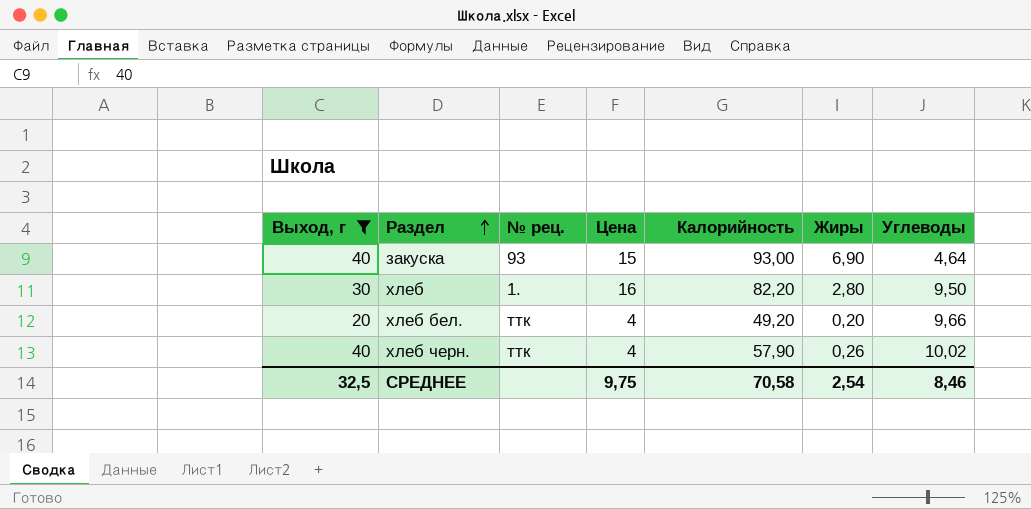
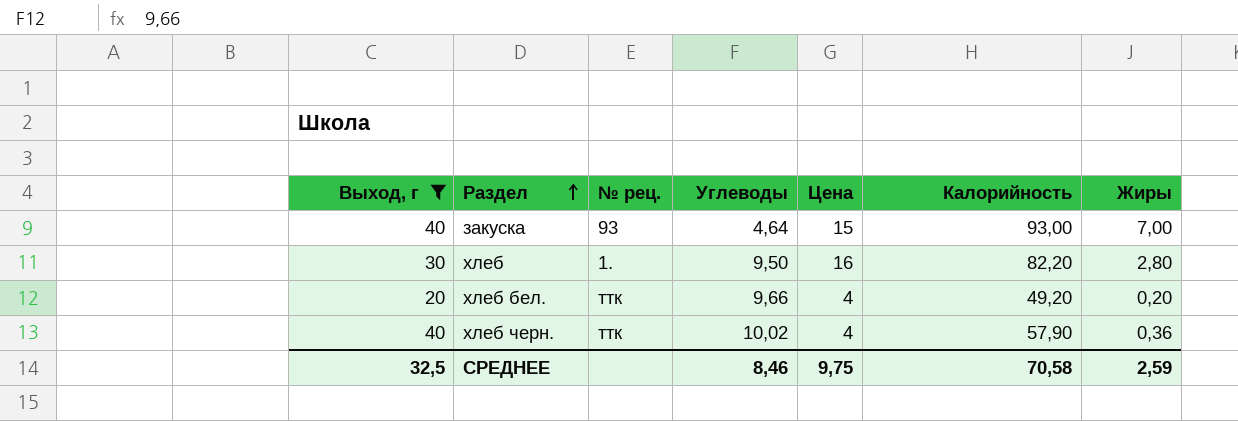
column Углеводы | position: 7 -> 4
закуска | Жиры: 6,90 -> 7,00
хлеб черн. | Жиры: 0,26 -> 0,36
СРЕДНЕЕ | Жиры: 2,54 -> 2,59

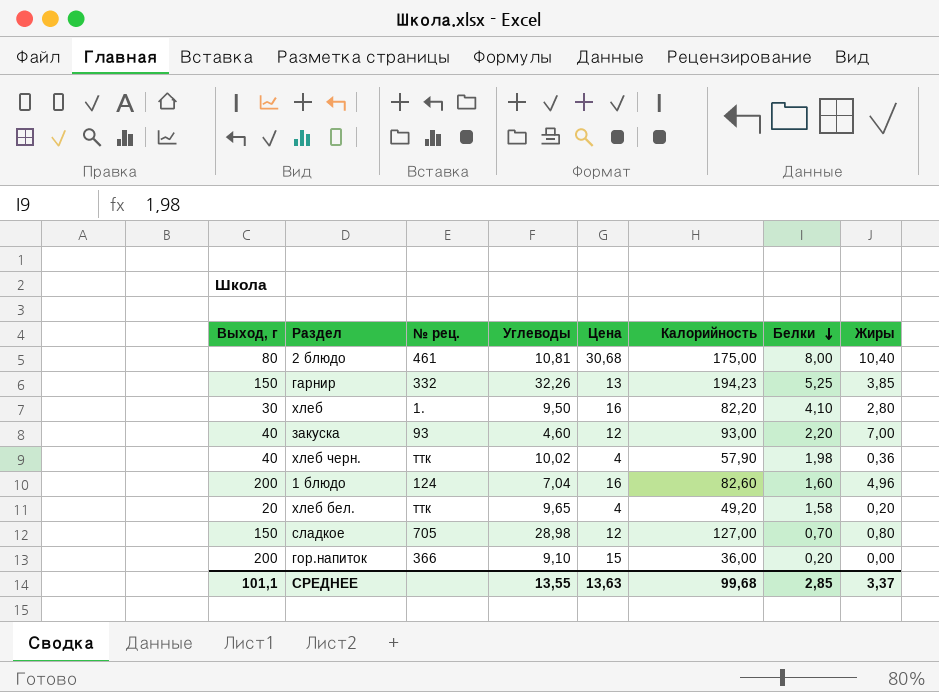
filter: Выход, г <= 40 -> none
row order: Раздел ascending -> Белки descending
column Белки | position: none -> 7
закуска | Углеводы: 4,64 -> 4,60
закуска | Цена: 15 -> 12
хлеб бел. | Углеводы: 9,66 -> 9,65
СРЕДНЕЕ | Выход, г: 32,5 -> 101,1
СРЕДНЕЕ | Углеводы: 8,46 -> 13,55
СРЕДНЕЕ | Цена: 9,75 -> 13,63
СРЕДНЕЕ | Калорийность: 70,58 -> 99,68
СРЕДНЕЕ | Жиры: 2,59 -> 3,37

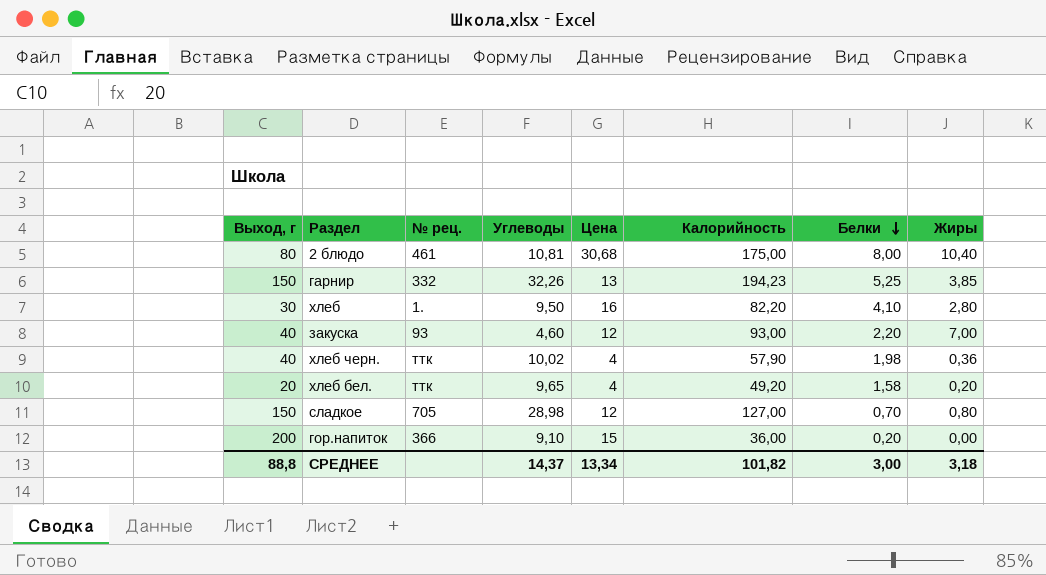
row 1 блюдо: 200 | 124 | 7,04 | 16 | 82,60 | 1,60 | 4,96 -> none
СРЕДНЕЕ | Выход, г: 101,1 -> 88,8
СРЕДНЕЕ | Углеводы: 13,55 -> 14,37
СРЕДНЕЕ | Цена: 13,63 -> 13,34
СРЕДНЕЕ | Калорийность: 99,68 -> 101,82
СРЕДНЕЕ | Белки: 2,85 -> 3,00
СРЕДНЕЕ | Жиры: 3,37 -> 3,18

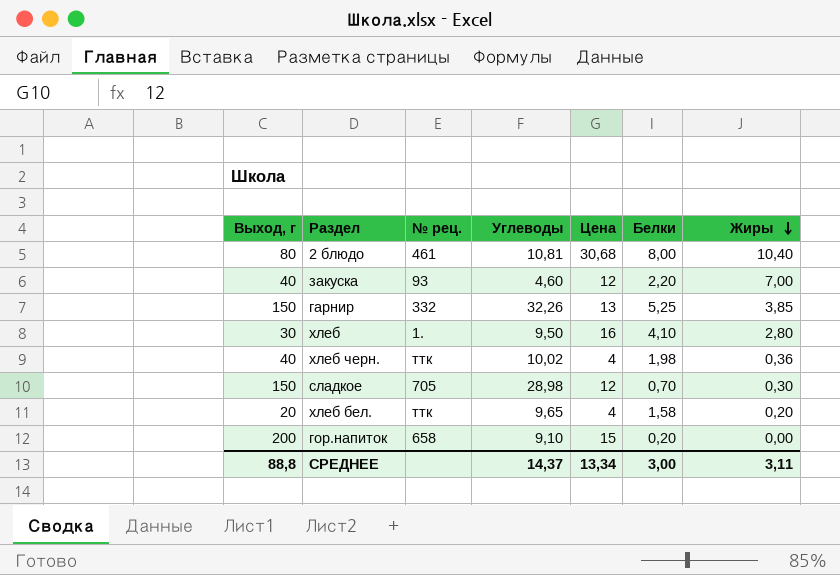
row order: Белки descending -> Жиры descending
column Калорийность | position: 6 -> none
сладкое | Жиры: 0,80 -> 0,30
гор.напиток | № рец.: 366 -> 658
СРЕДНЕЕ | Жиры: 3,18 -> 3,11

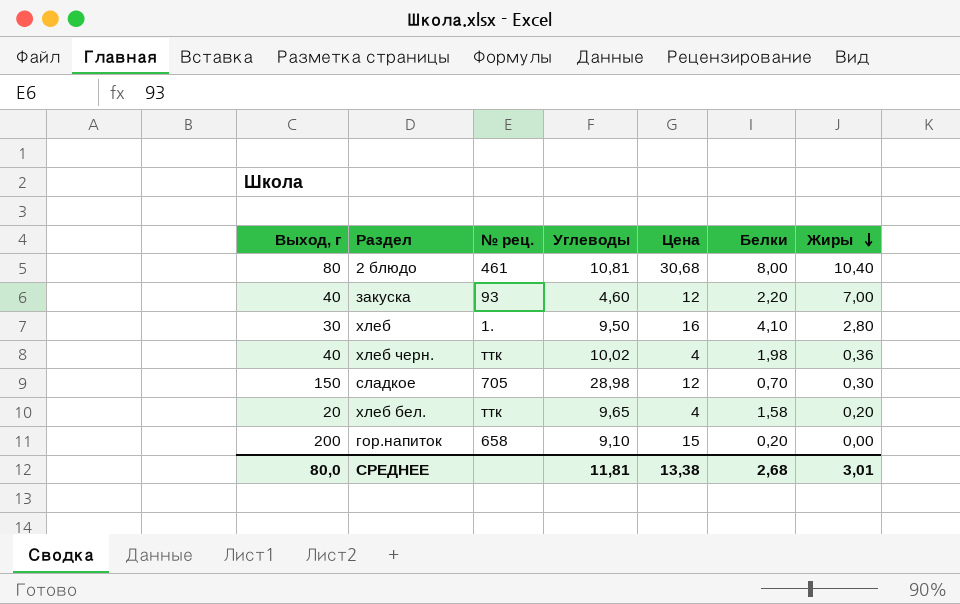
row гарнир: 150 | 332 | 32,26 | 13 | 5,25 | 3,85 -> none
СРЕДНЕЕ | Выход, г: 88,8 -> 80,0
СРЕДНЕЕ | Углеводы: 14,37 -> 11,81
СРЕДНЕЕ | Цена: 13,34 -> 13,38
СРЕДНЕЕ | Белки: 3,00 -> 2,68
СРЕДНЕЕ | Жиры: 3,11 -> 3,01

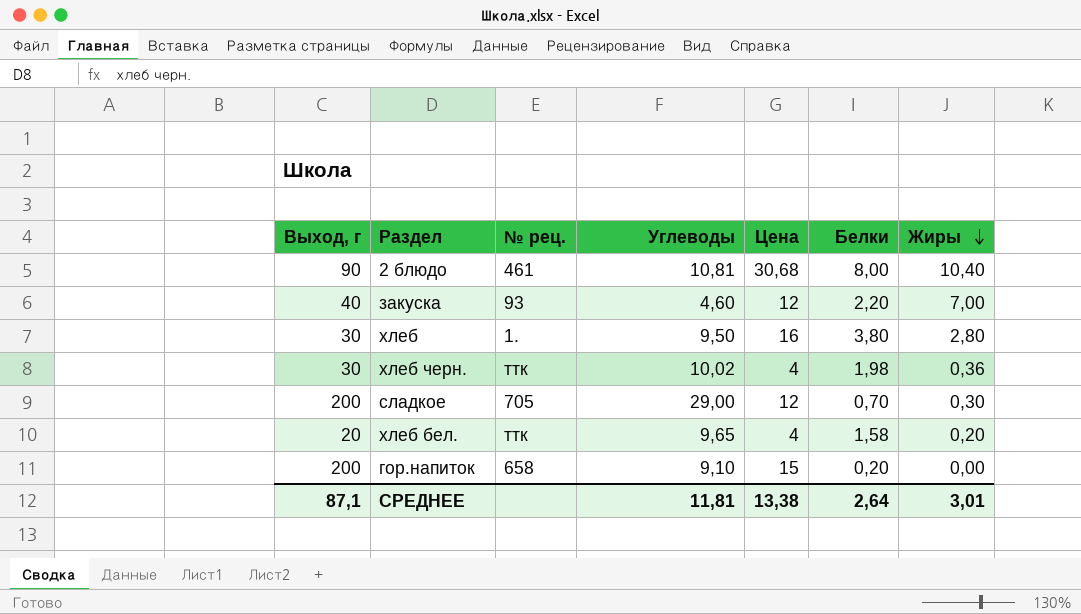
2 блюдо | Выход, г: 80 -> 90
хлеб | Белки: 4,10 -> 3,80
хлеб черн. | Выход, г: 40 -> 30
сладкое | Выход, г: 150 -> 200
сладкое | Углеводы: 28,98 -> 29,00
СРЕДНЕЕ | Выход, г: 80,0 -> 87,1
СРЕДНЕЕ | Белки: 2,68 -> 2,64

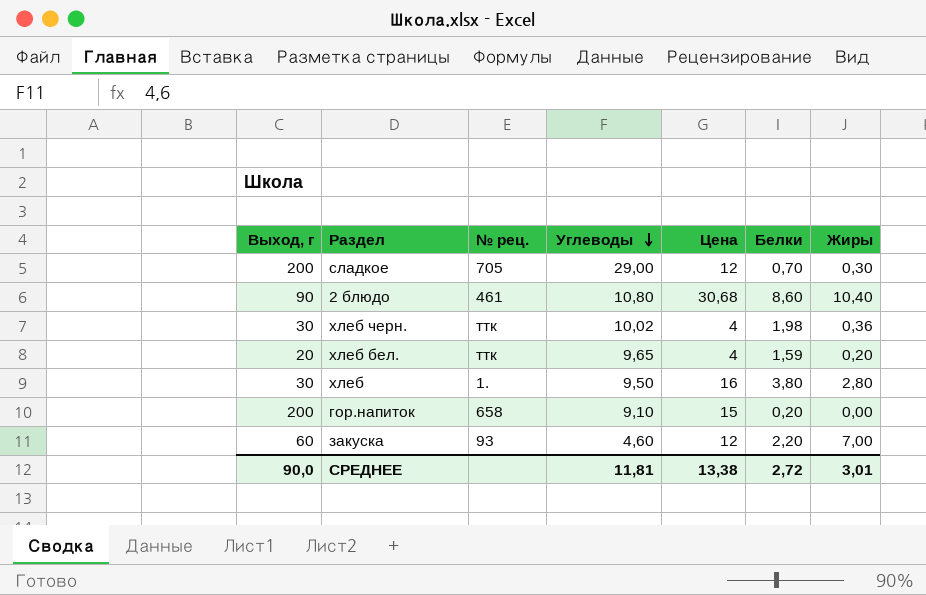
row order: Жиры descending -> Углеводы descending
2 блюдо | Углеводы: 10,81 -> 10,80
2 блюдо | Белки: 8,00 -> 8,60
хлеб бел. | Белки: 1,58 -> 1,59
закуска | Выход, г: 40 -> 60
СРЕДНЕЕ | Выход, г: 87,1 -> 90,0
СРЕДНЕЕ | Белки: 2,64 -> 2,72

